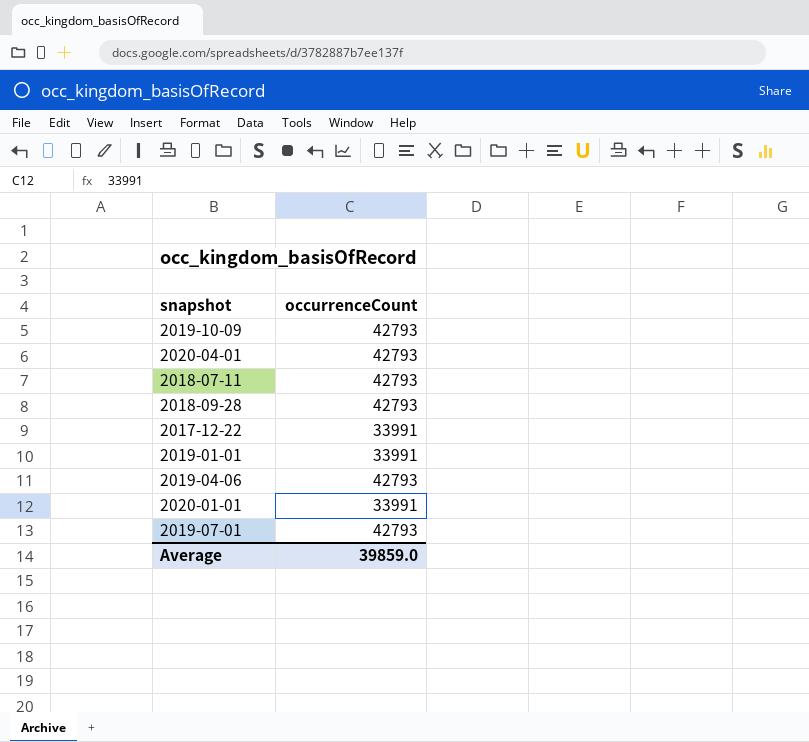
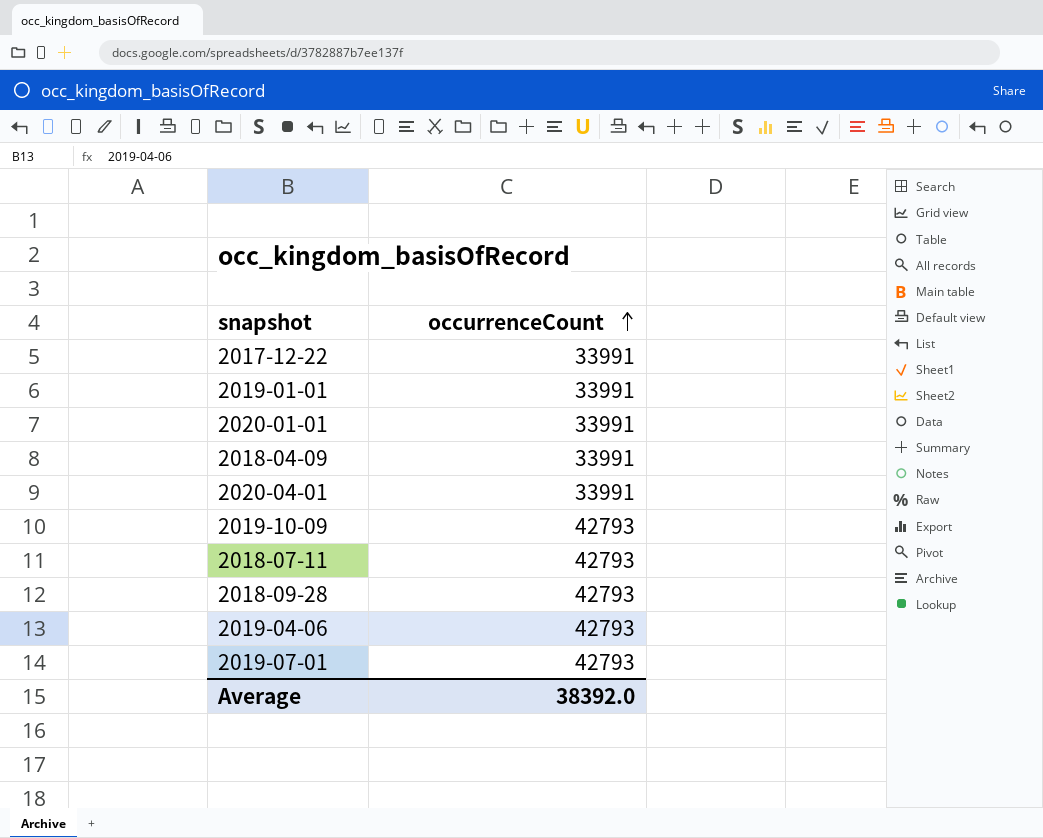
row order: none -> occurrenceCount ascending
row 2018-04-09: none -> 33991
2020-04-01 | occurrenceCount: 42793 -> 33991
Average | occurrenceCount: 39859.0 -> 38392.0

